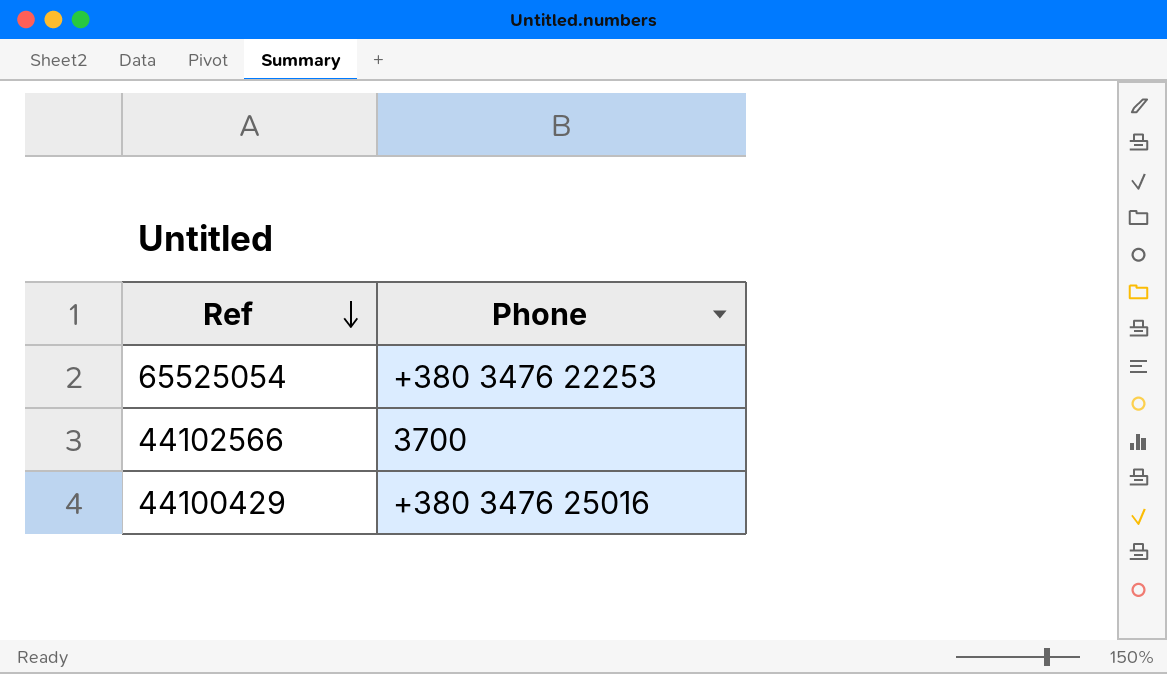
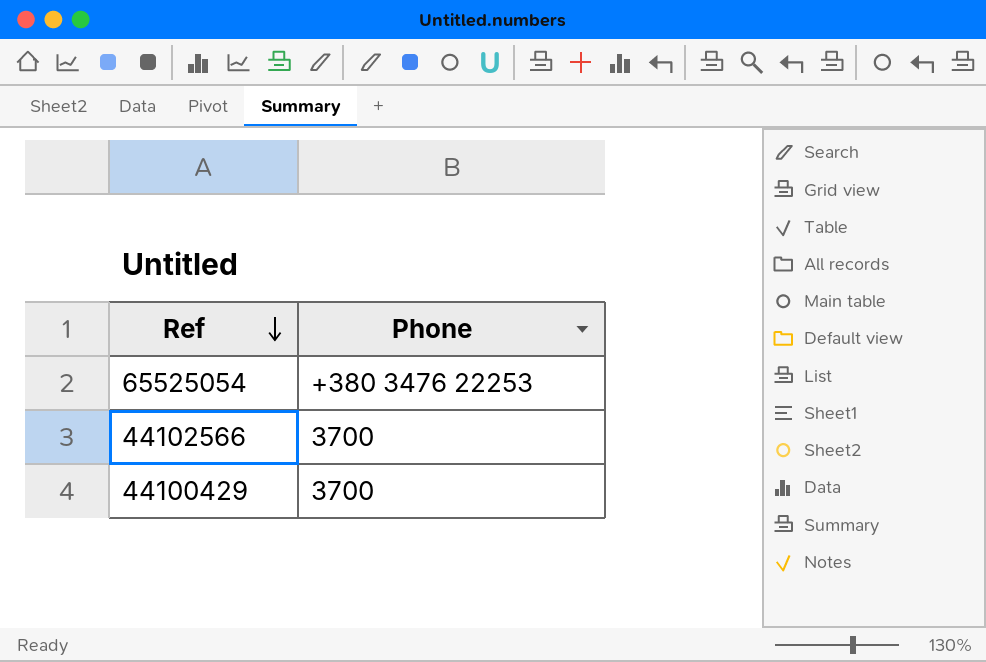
44100429 | Phone: +380 3476 25016 -> 3700

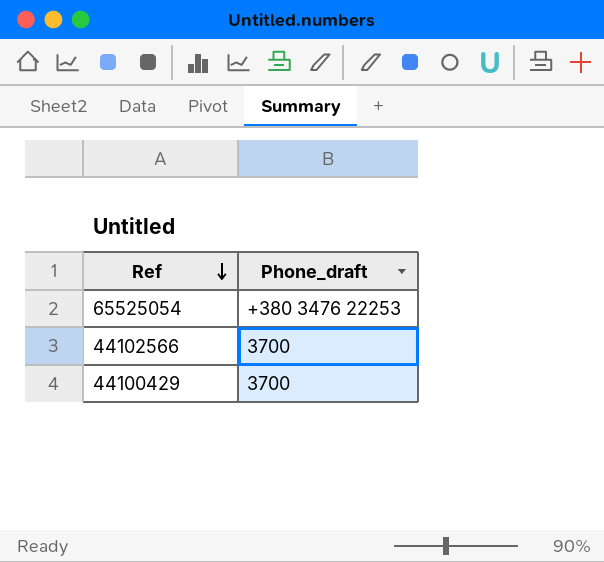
column name: Phone -> Phone_draft

